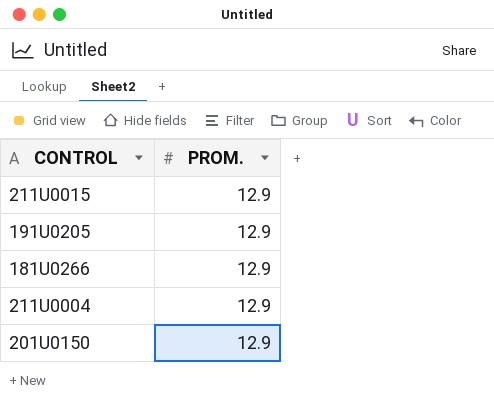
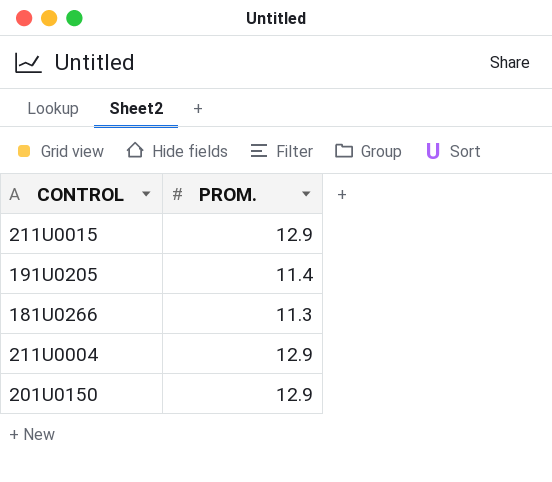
191U0205 | PROM.: 12.9 -> 11.4
181U0266 | PROM.: 12.9 -> 11.3

